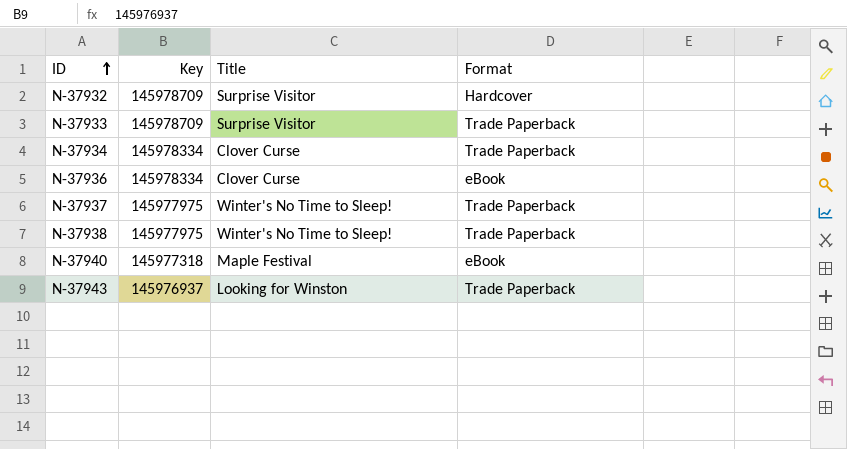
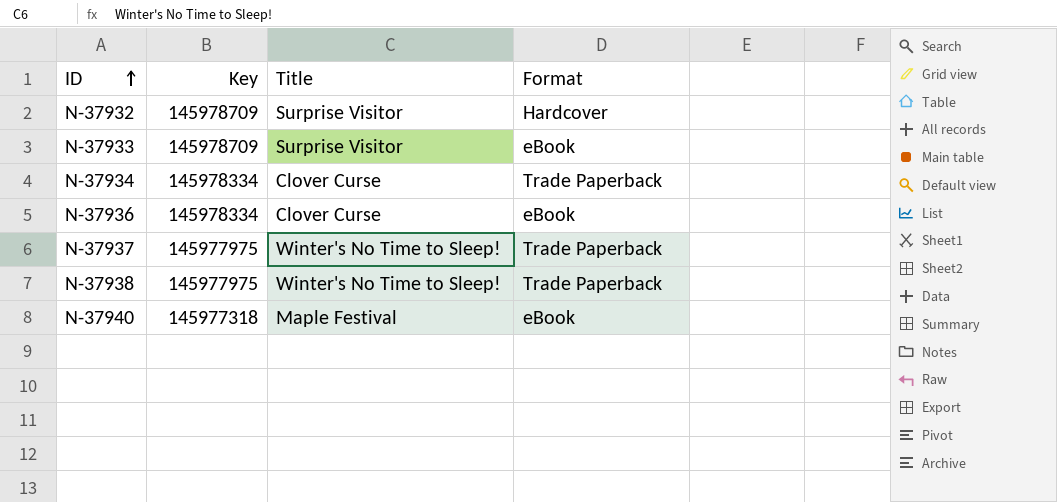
row N-37943: 145976937 | Looking for Winston | Trade Paperback -> none
N-37933 | Format: Trade Paperback -> eBook

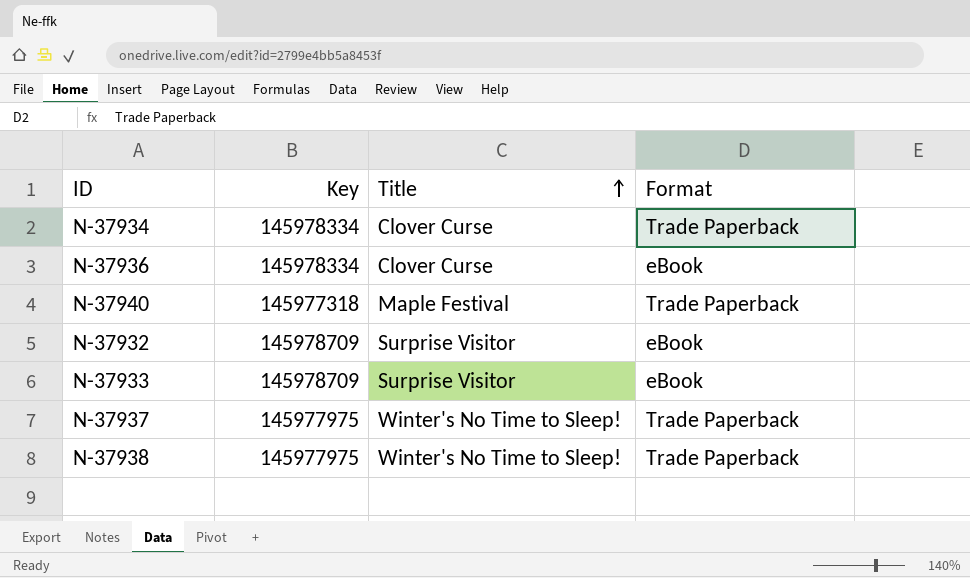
row order: ID ascending -> Title ascending
N-37940 | Format: eBook -> Trade Paperback
N-37932 | Format: Hardcover -> eBook

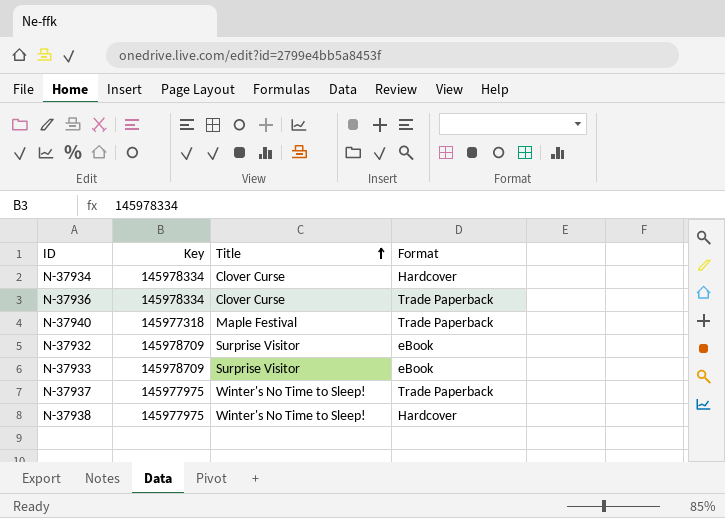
N-37934 | Format: Trade Paperback -> Hardcover
N-37936 | Format: eBook -> Trade Paperback
N-37938 | Format: Trade Paperback -> Hardcover

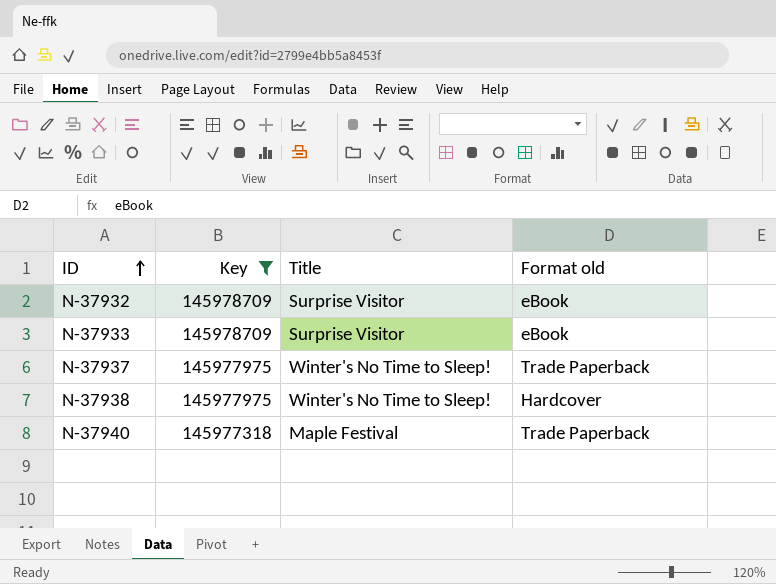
filter: none -> Key != 145978334
row order: Title ascending -> ID ascending
column name: Format -> Format old

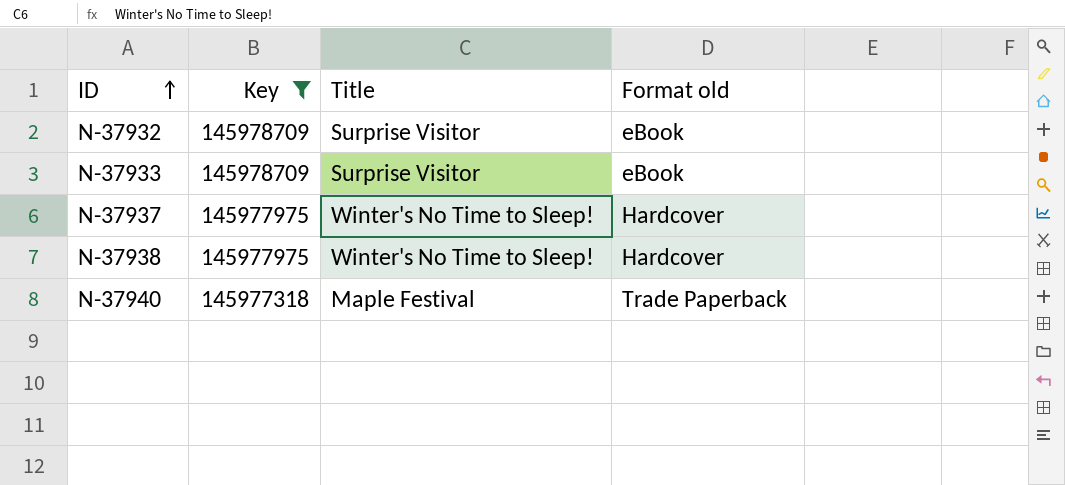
N-37937 | Format old: Trade Paperback -> Hardcover

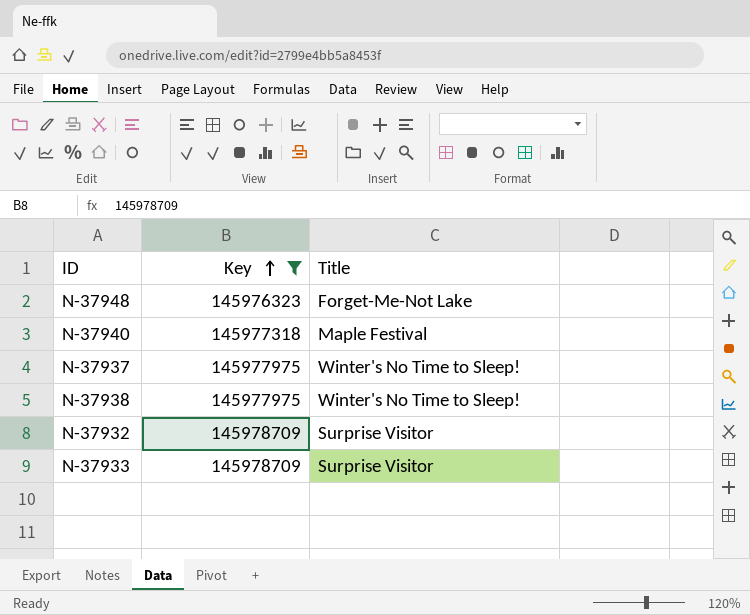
row order: ID ascending -> Key ascending
column Format old | position: 4 -> none
row N-37948: none -> 145976323 | Forget-Me-Not Lake

